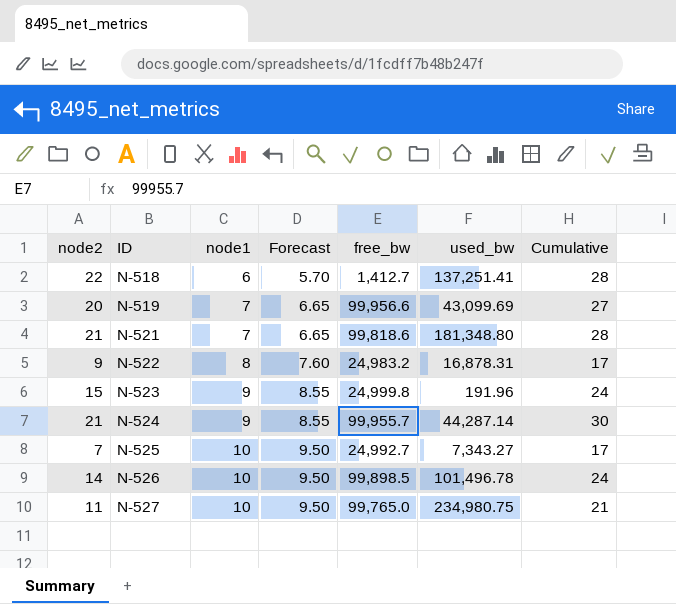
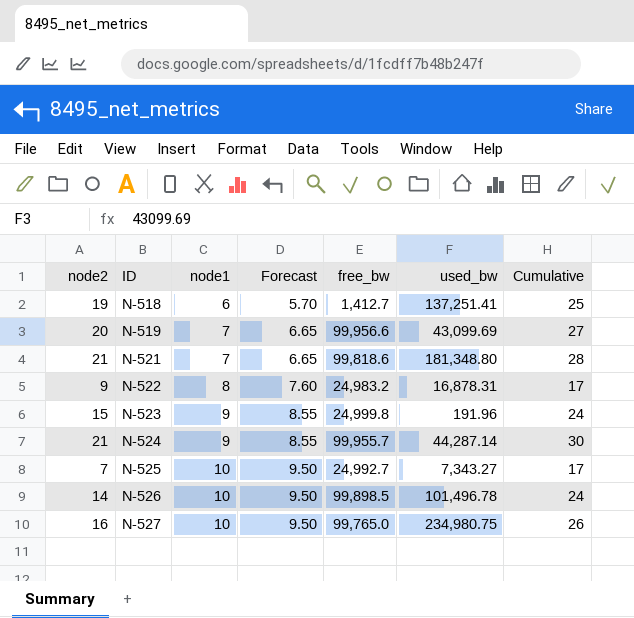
N-518 | node2: 22 -> 19
N-518 | Cumulative: 28 -> 25
N-527 | node2: 11 -> 16
N-527 | Cumulative: 21 -> 26

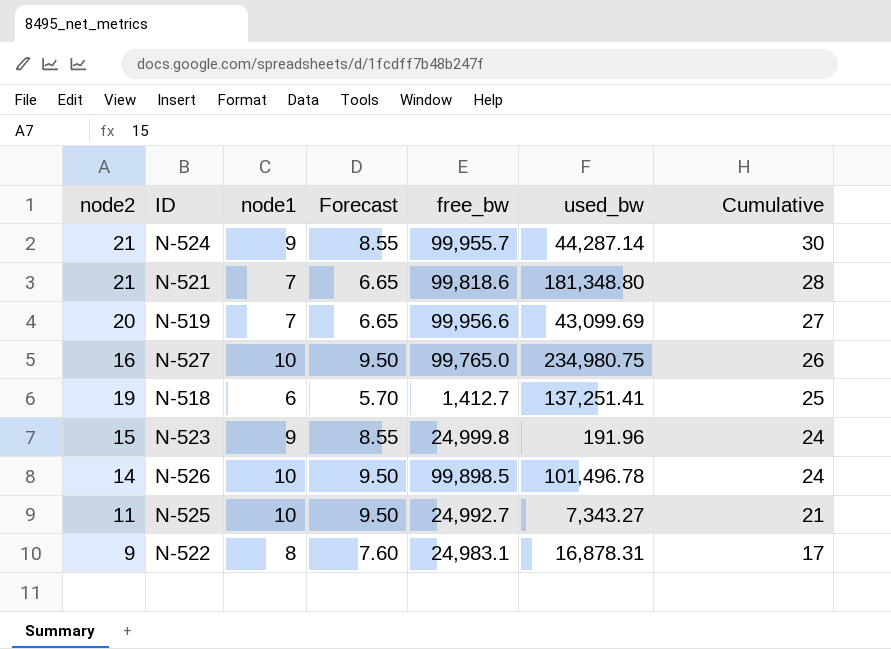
row order: ID ascending -> Cumulative descending
N-525 | node2: 7 -> 11
N-525 | Cumulative: 17 -> 21
N-522 | free_bw: 24,983.2 -> 24,983.1

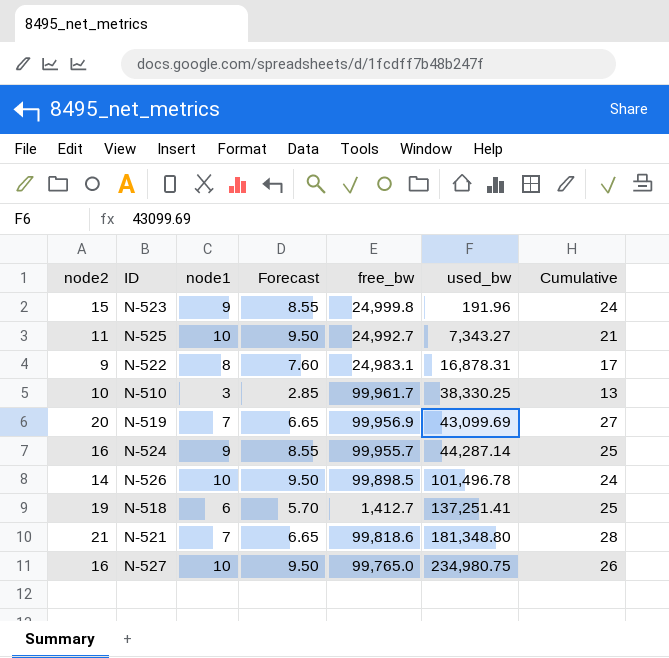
row order: Cumulative descending -> used_bw ascending
row N-510: none -> 10 | 3 | 2.85 | 99,961.7 | 38,330.25 | 13
N-519 | free_bw: 99,956.6 -> 99,956.9
N-524 | node2: 21 -> 16
N-524 | Cumulative: 30 -> 25

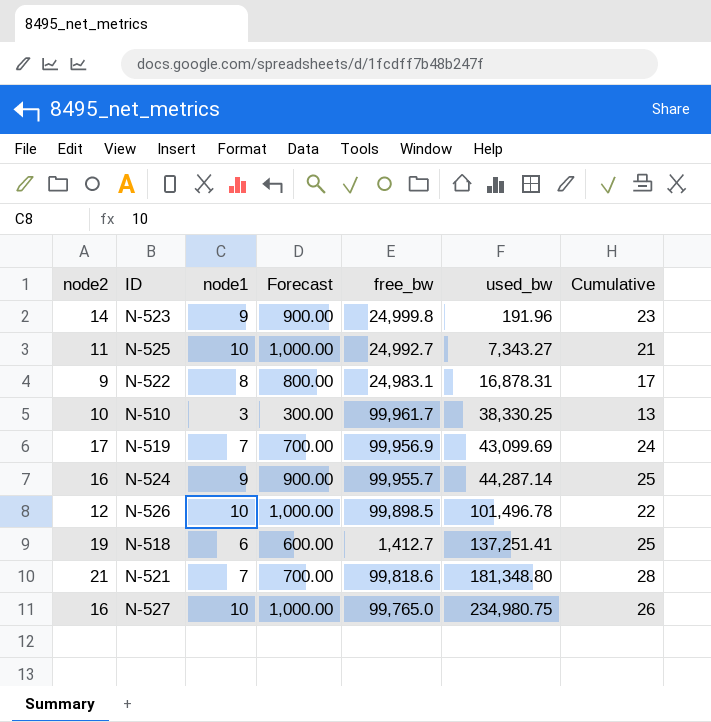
column Forecast | formula: [node1] * 0.95 -> [node1] * 100
N-523 | node2: 15 -> 14
N-523 | Cumulative: 24 -> 23
N-519 | node2: 20 -> 17
N-519 | Cumulative: 27 -> 24
N-526 | node2: 14 -> 12
N-526 | Cumulative: 24 -> 22

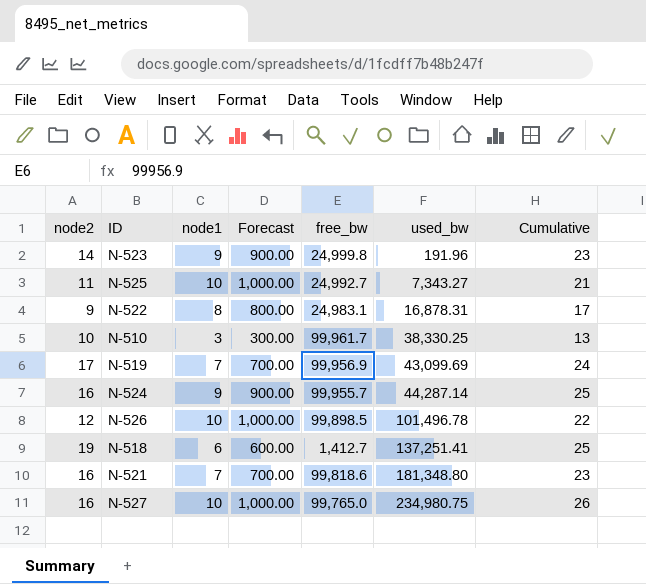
N-521 | node2: 21 -> 16
N-521 | Cumulative: 28 -> 23

